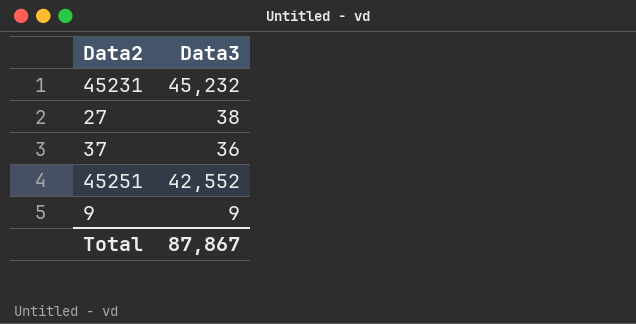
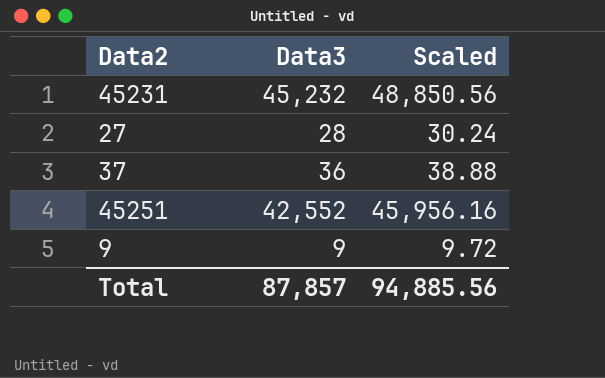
column Scaled | formula: none -> [Data3] * 1.08
27 | Data3: 38 -> 28
Total | Data3: 87,867 -> 87,857

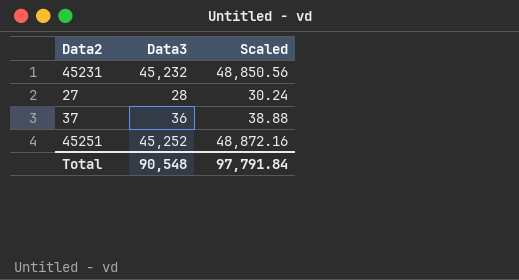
row 9: 9 | 9.72 -> none
45251 | Data3: 42,552 -> 45,252
45251 | Scaled: 45,956.16 -> 48,872.16
Total | Data3: 87,857 -> 90,548
Total | Scaled: 94,885.56 -> 97,791.84

